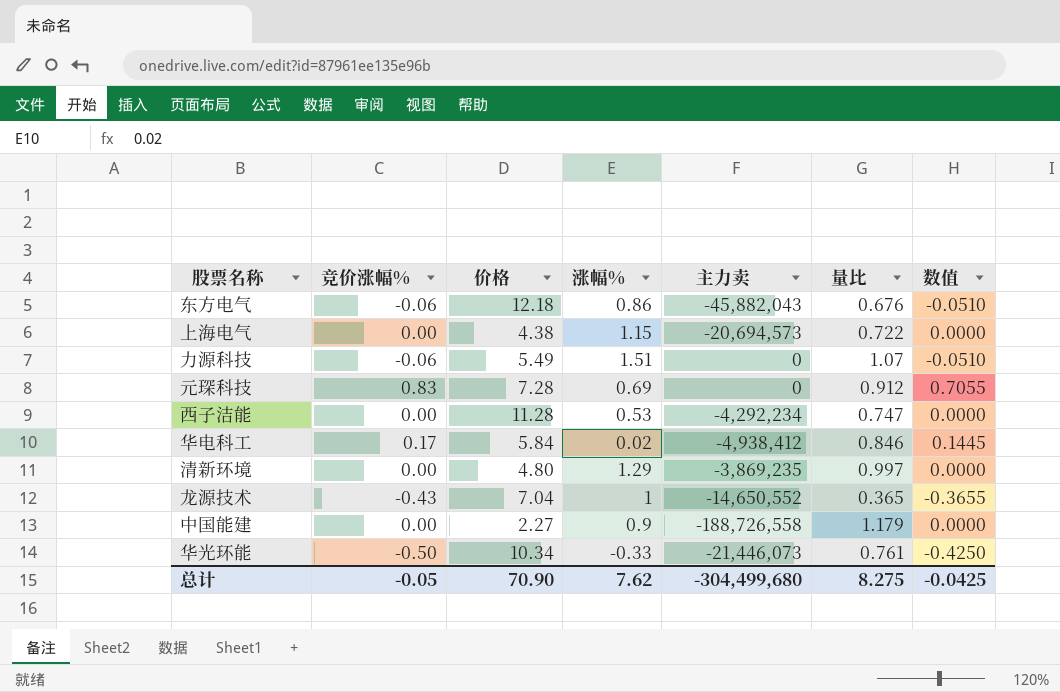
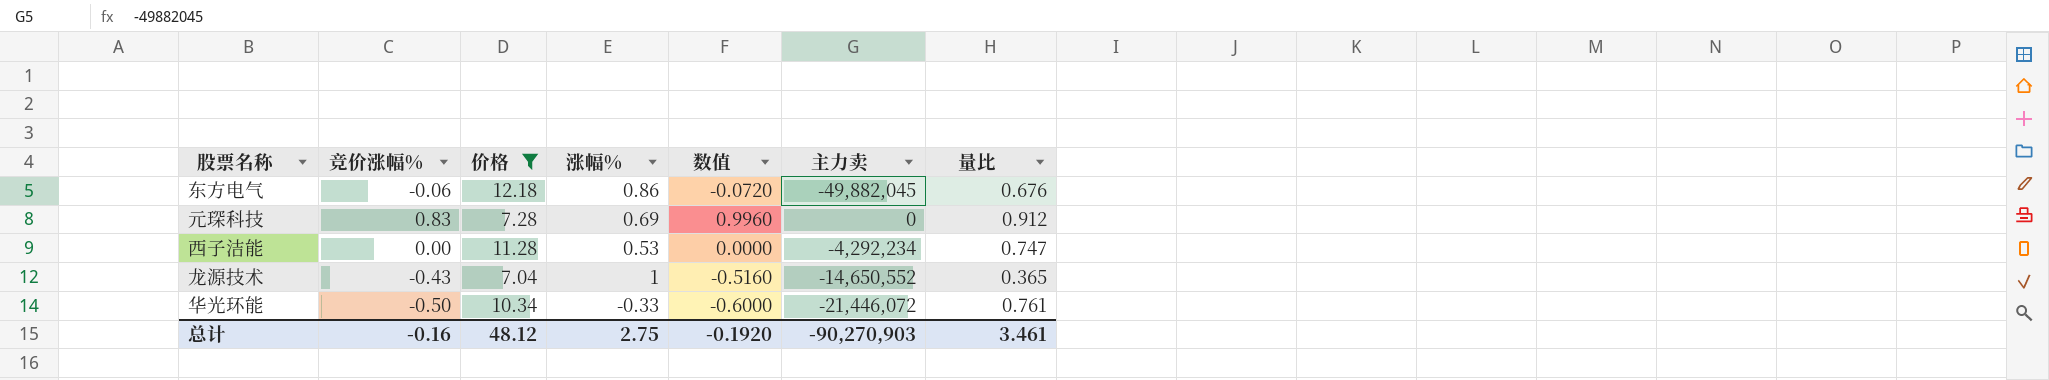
filter: none -> 价格 >= 7.04
column 数值 | formula: [竞价涨幅%] * 0.85 -> [竞价涨幅%] * 1.2
column 数值 | position: 7 -> 5
东方电气 | 主力卖: -45,882,043 -> -49,882,045
华光环能 | 主力卖: -21,446,073 -> -21,446,072
总计 | 竞价涨幅%: -0.05 -> -0.16
总计 | 价格: 70.90 -> 48.12
总计 | 涨幅%: 7.62 -> 2.75
总计 | 数值: -0.0425 -> -0.1920
总计 | 主力卖: -304,499,680 -> -90,270,903
总计 | 量比: 8.275 -> 3.461

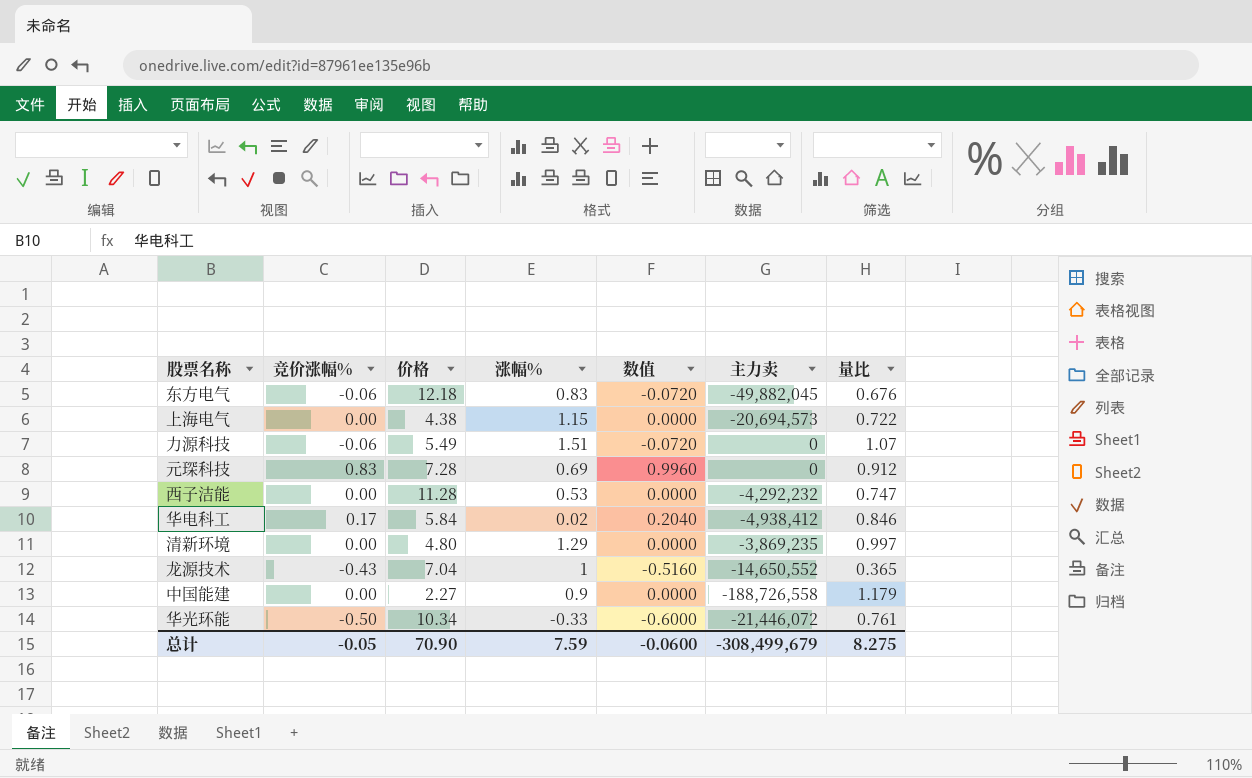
filter: 价格 >= 7.04 -> none
东方电气 | 涨幅%: 0.86 -> 0.83
西子洁能 | 主力卖: -4,292,234 -> -4,292,232
总计 | 竞价涨幅%: -0.16 -> -0.05
总计 | 价格: 48.12 -> 70.90
总计 | 涨幅%: 2.75 -> 7.59
总计 | 数值: -0.1920 -> -0.0600
总计 | 主力卖: -90,270,903 -> -308,499,679
总计 | 量比: 3.461 -> 8.275

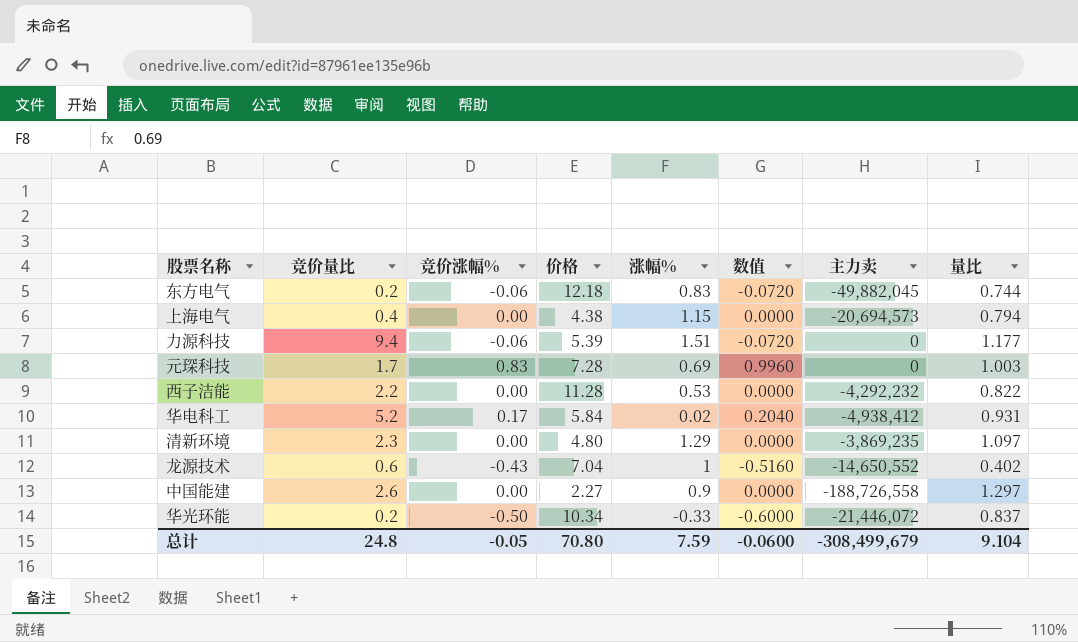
column 竞价量比 | position: none -> 2
东方电气 | 量比: 0.676 -> 0.744
上海电气 | 量比: 0.722 -> 0.794
力源科技 | 价格: 5.49 -> 5.39
力源科技 | 量比: 1.07 -> 1.177
元琛科技 | 量比: 0.912 -> 1.003
西子洁能 | 量比: 0.747 -> 0.822
华电科工 | 量比: 0.846 -> 0.931
清新环境 | 量比: 0.997 -> 1.097
龙源技术 | 量比: 0.365 -> 0.402
中国能建 | 量比: 1.179 -> 1.297
华光环能 | 量比: 0.761 -> 0.837
总计 | 价格: 70.90 -> 70.80
总计 | 量比: 8.275 -> 9.104

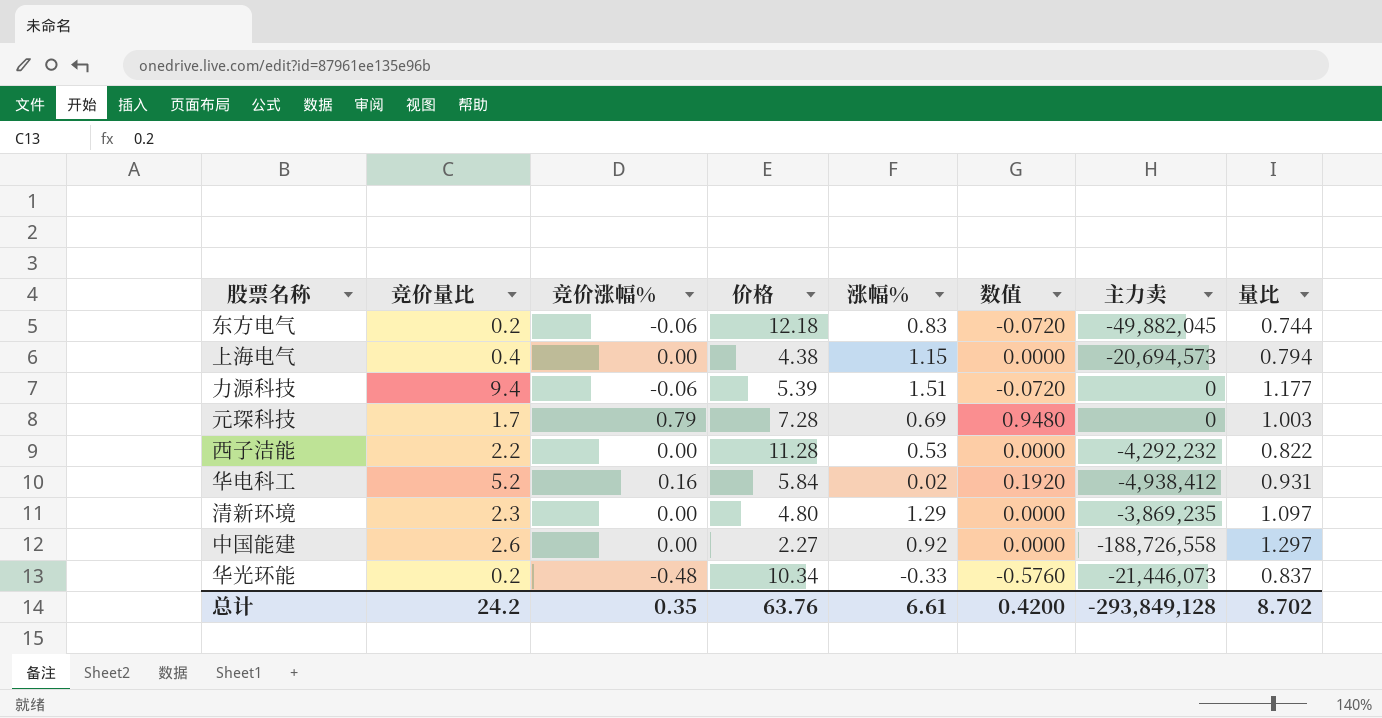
row 龙源技术: 0.6 | -0.43 | 7.04 | 1 | -0.5160 | -14,650,552 | 0.402 -> none
元琛科技 | 竞价涨幅%: 0.83 -> 0.79
元琛科技 | 数值: 0.9960 -> 0.9480
华电科工 | 竞价涨幅%: 0.17 -> 0.16
华电科工 | 数值: 0.2040 -> 0.1920
中国能建 | 涨幅%: 0.9 -> 0.92
华光环能 | 竞价涨幅%: -0.50 -> -0.48
华光环能 | 数值: -0.6000 -> -0.5760
华光环能 | 主力卖: -21,446,072 -> -21,446,073
总计 | 竞价量比: 24.8 -> 24.2
总计 | 竞价涨幅%: -0.05 -> 0.35
总计 | 价格: 70.80 -> 63.76
总计 | 涨幅%: 7.59 -> 6.61
总计 | 数值: -0.0600 -> 0.4200
总计 | 主力卖: -308,499,679 -> -293,849,128
总计 | 量比: 9.104 -> 8.702

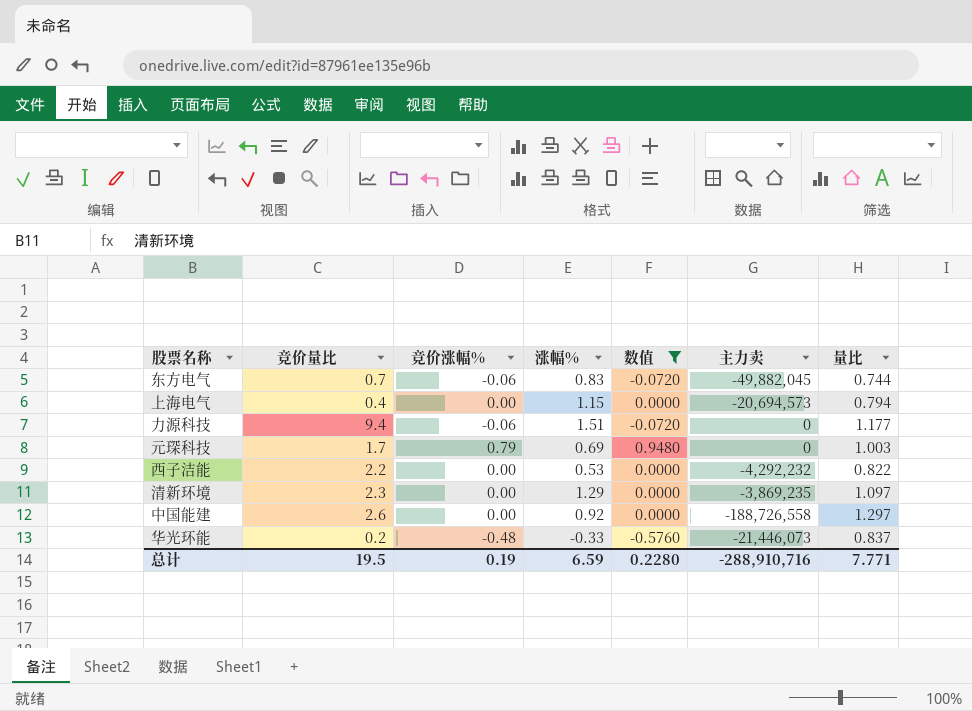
filter: none -> 数值 != 0.1920
column 价格 | position: 4 -> none
东方电气 | 竞价量比: 0.2 -> 0.7
总计 | 竞价量比: 24.2 -> 19.5
总计 | 竞价涨幅%: 0.35 -> 0.19
总计 | 涨幅%: 6.61 -> 6.59
总计 | 数值: 0.4200 -> 0.2280
总计 | 主力卖: -293,849,128 -> -288,910,716
总计 | 量比: 8.702 -> 7.771

